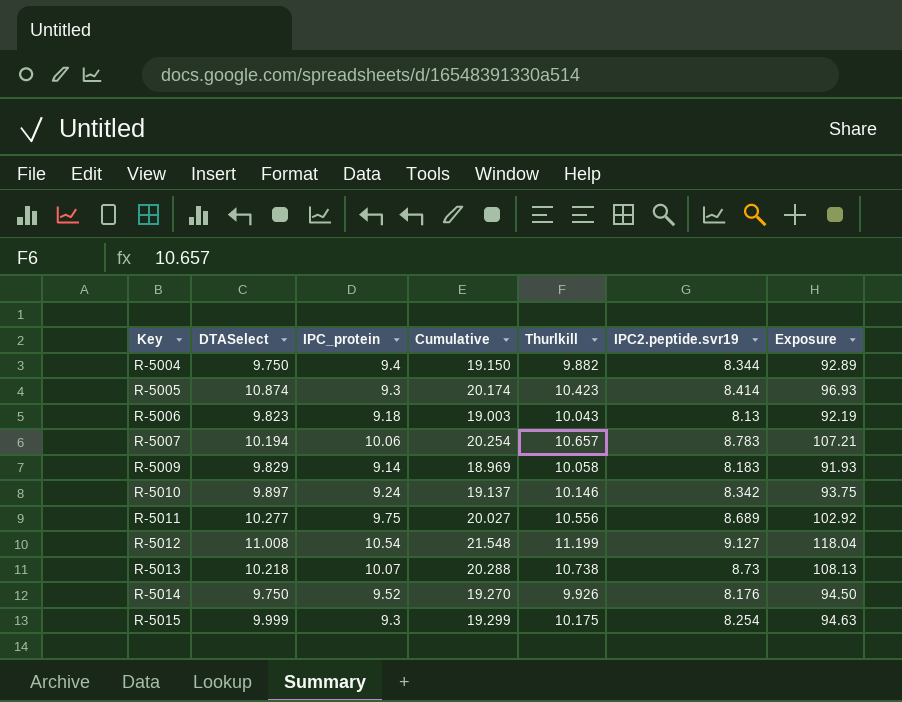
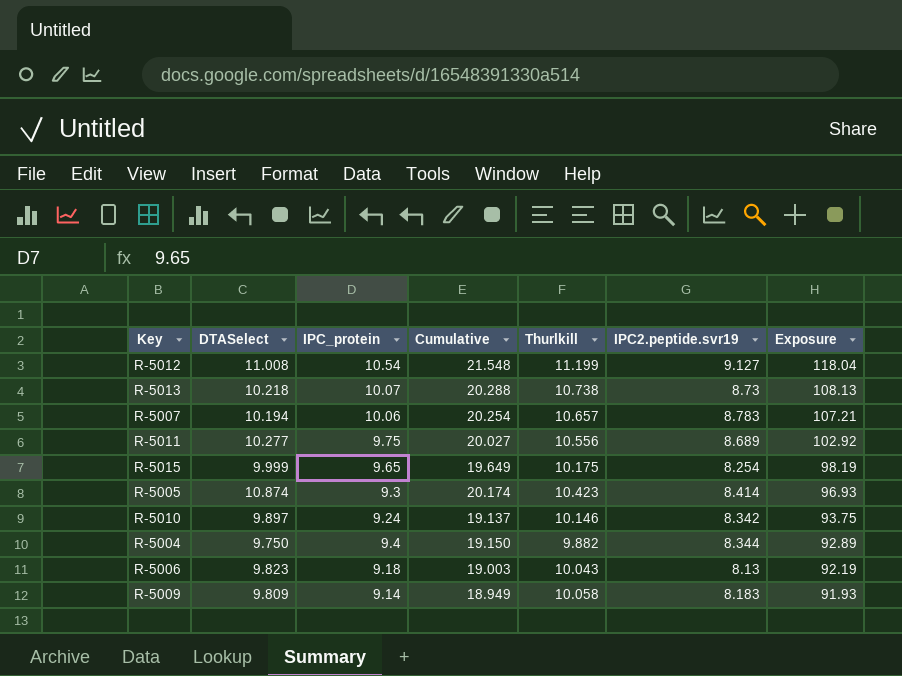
row order: Key ascending -> Exposure descending
row R-5014: 9.750 | 9.52 | 19.270 | 9.926 | 8.176 | 94.50 -> none
R-5015 | IPC_protein: 9.3 -> 9.65
R-5015 | Cumulative: 19.299 -> 19.649
R-5015 | Exposure: 94.63 -> 98.19
R-5009 | DTASelect: 9.829 -> 9.809
R-5009 | Cumulative: 18.969 -> 18.949

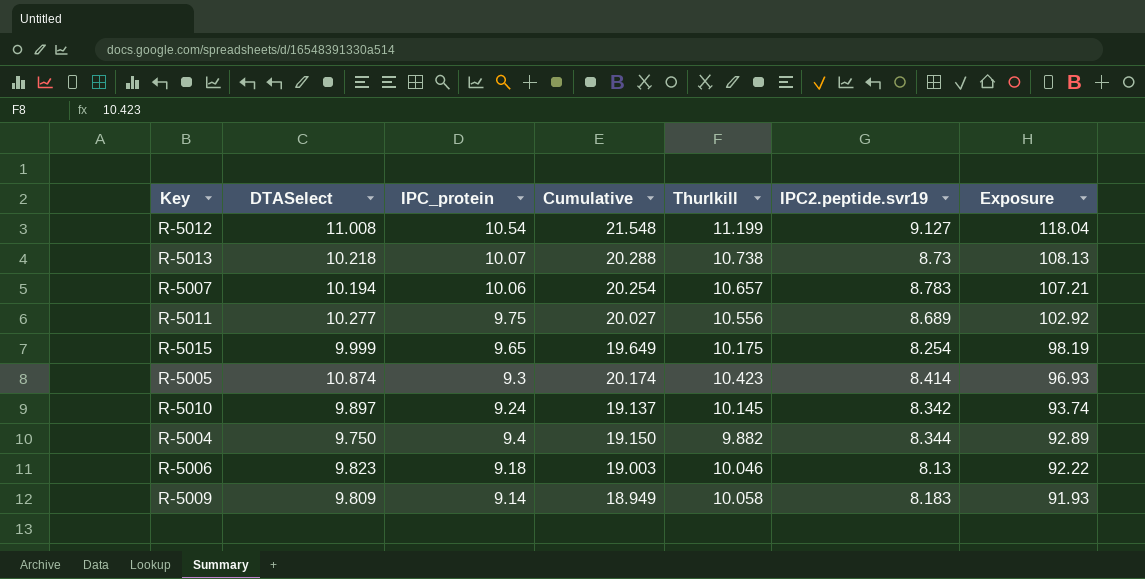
R-5010 | Thurlkill: 10.146 -> 10.145
R-5010 | Exposure: 93.75 -> 93.74
R-5006 | Thurlkill: 10.043 -> 10.046
R-5006 | Exposure: 92.19 -> 92.22

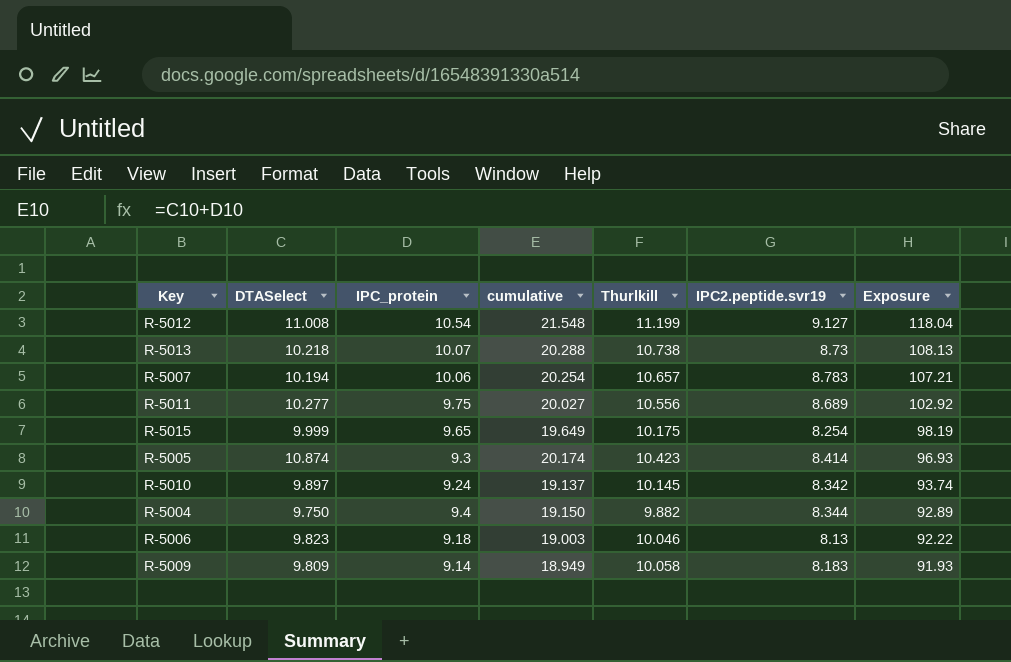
column name: Cumulative -> cumulative

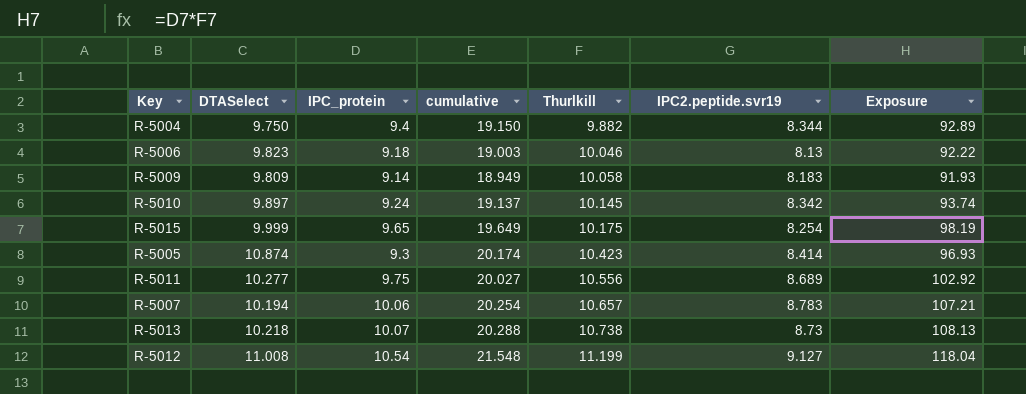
row order: Exposure descending -> Thurlkill ascending

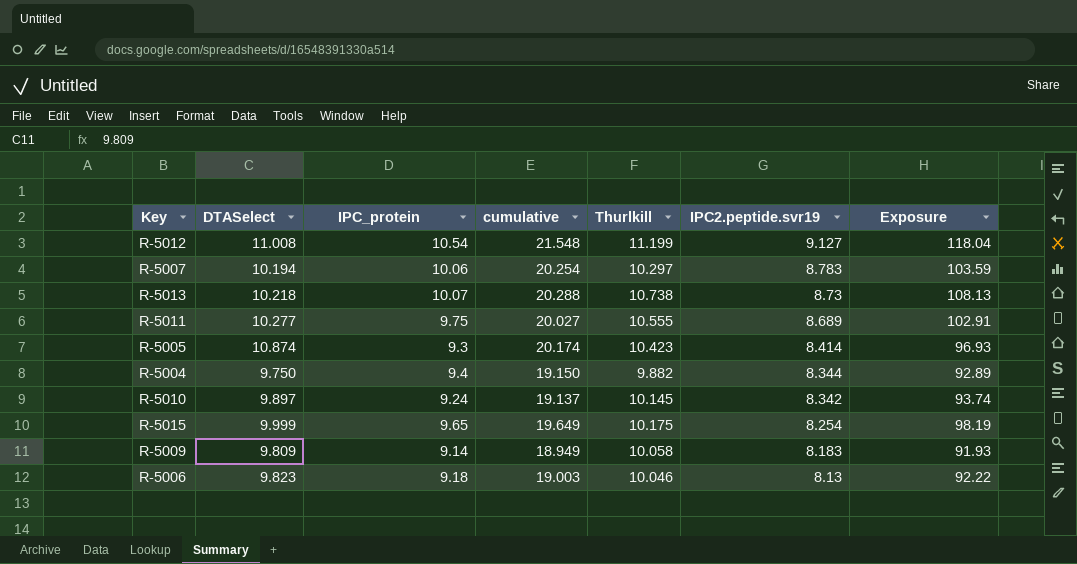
row order: Thurlkill ascending -> IPC2.peptide.svr19 descending
R-5007 | Thurlkill: 10.657 -> 10.297
R-5007 | Exposure: 107.21 -> 103.59
R-5011 | Thurlkill: 10.556 -> 10.555
R-5011 | Exposure: 102.92 -> 102.91

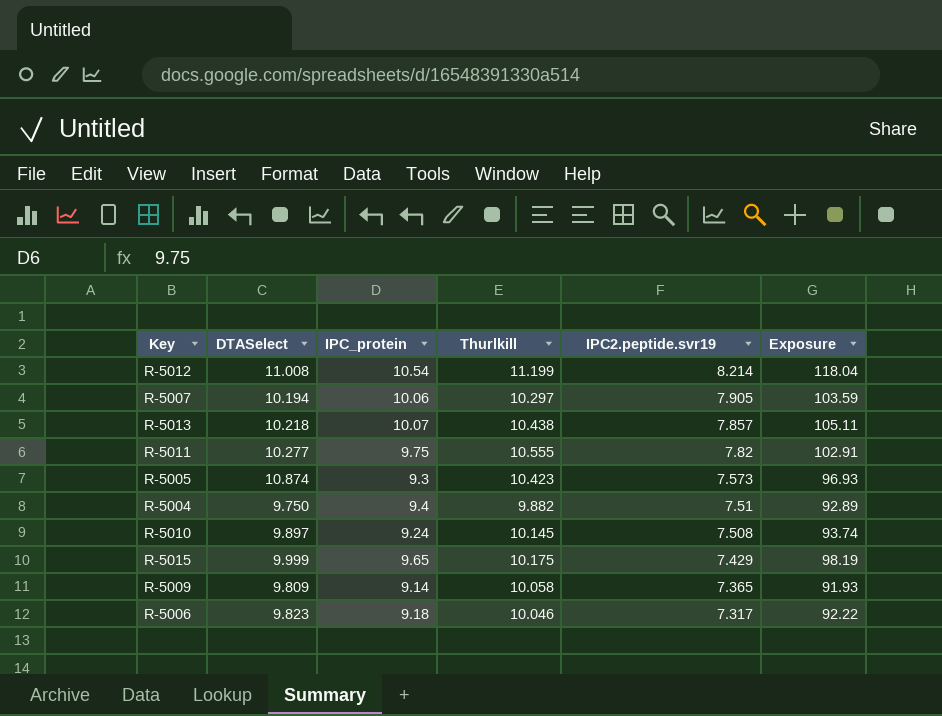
column cumulative | formula: [DTASelect] + [IPC_protein] -> none
R-5012 | IPC2.peptide.svr19: 9.127 -> 8.214
R-5007 | IPC2.peptide.svr19: 8.783 -> 7.905
R-5013 | Thurlkill: 10.738 -> 10.438
R-5013 | IPC2.peptide.svr19: 8.73 -> 7.857
R-5013 | Exposure: 108.13 -> 105.11
R-5011 | IPC2.peptide.svr19: 8.689 -> 7.82
R-5005 | IPC2.peptide.svr19: 8.414 -> 7.573
R-5004 | IPC2.peptide.svr19: 8.344 -> 7.51
R-5010 | IPC2.peptide.svr19: 8.342 -> 7.508
R-5015 | IPC2.peptide.svr19: 8.254 -> 7.429
R-5009 | IPC2.peptide.svr19: 8.183 -> 7.365
R-5006 | IPC2.peptide.svr19: 8.13 -> 7.317

